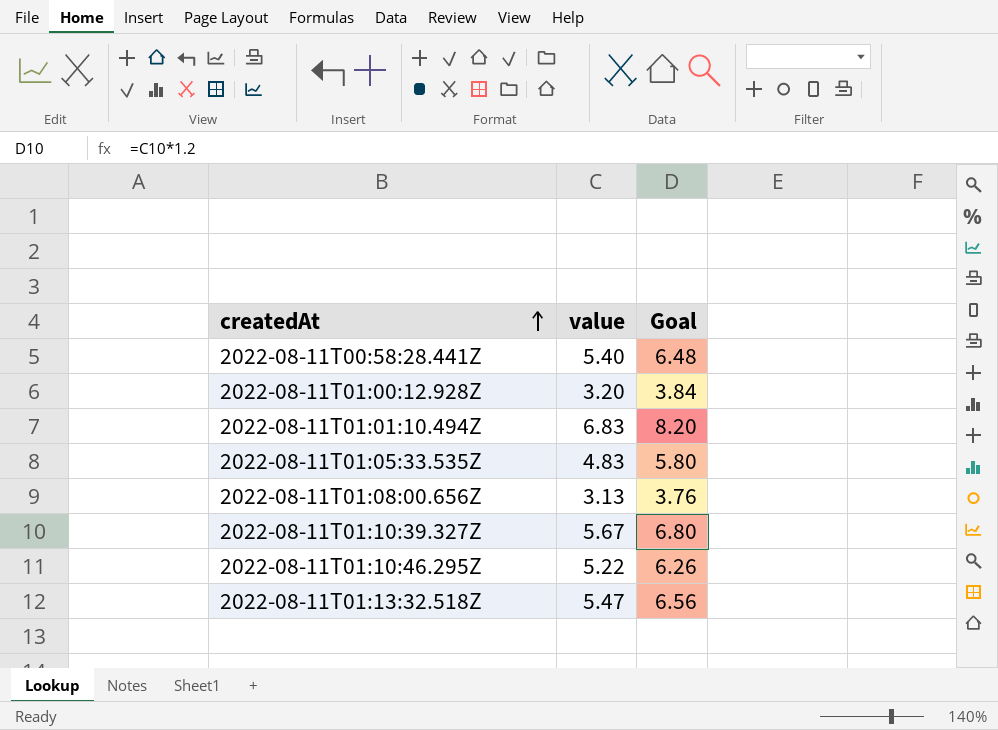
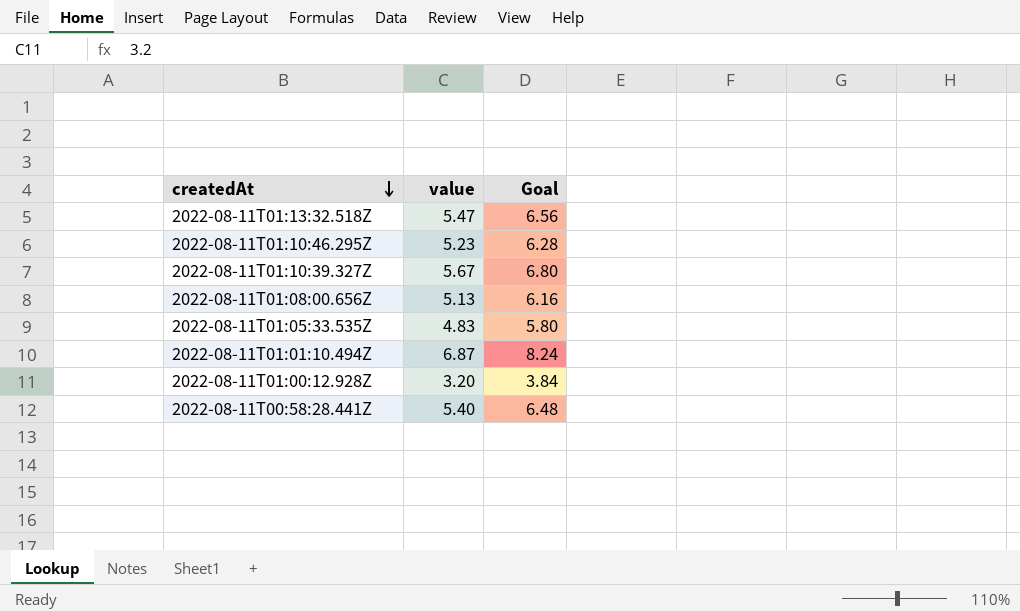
row order: createdAt ascending -> createdAt descending
2022-08-11T01:10:46.295Z | value: 5.22 -> 5.23
2022-08-11T01:10:46.295Z | Goal: 6.26 -> 6.28
2022-08-11T01:08:00.656Z | value: 3.13 -> 5.13
2022-08-11T01:08:00.656Z | Goal: 3.76 -> 6.16
2022-08-11T01:01:10.494Z | value: 6.83 -> 6.87
2022-08-11T01:01:10.494Z | Goal: 8.20 -> 8.24

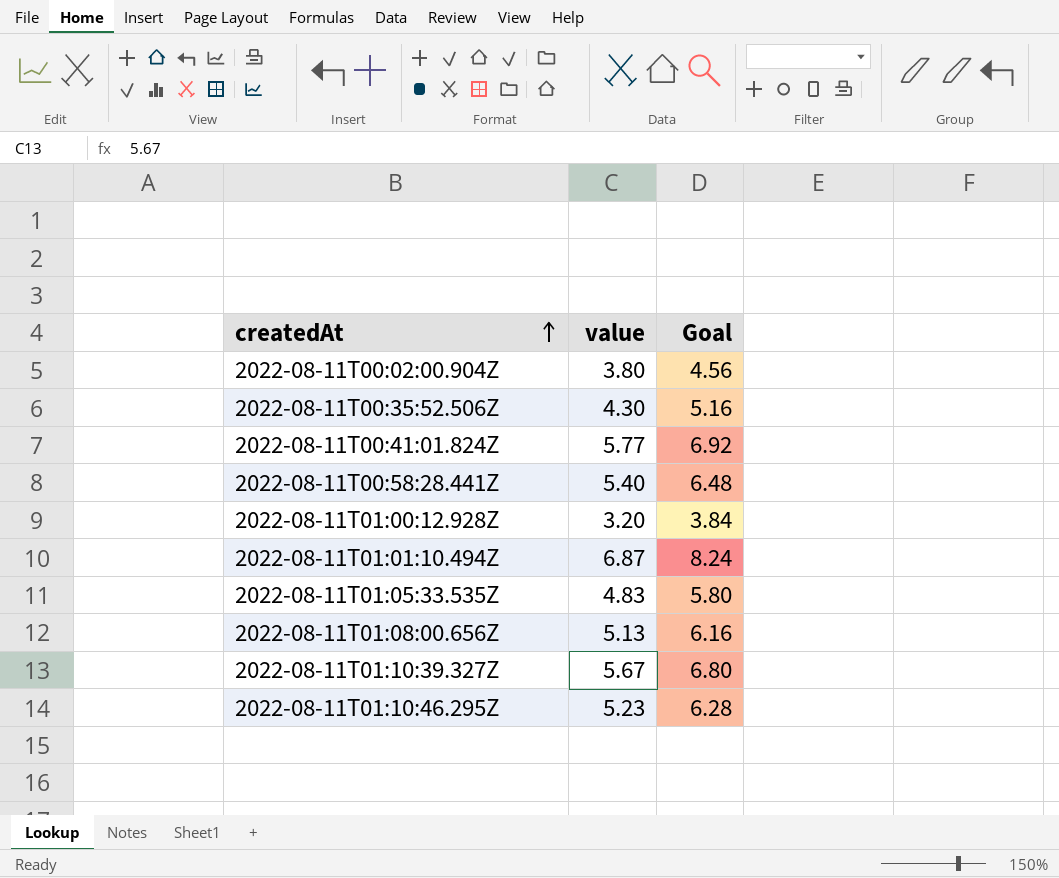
row order: createdAt descending -> createdAt ascending
row 2022-08-11T01:13:32.518Z: 5.47 | 6.56 -> none
row 2022-08-11T00:02:00.904Z: none -> 3.80 | 4.56
row 2022-08-11T00:35:52.506Z: none -> 4.30 | 5.16
row 2022-08-11T00:41:01.824Z: none -> 5.77 | 6.92

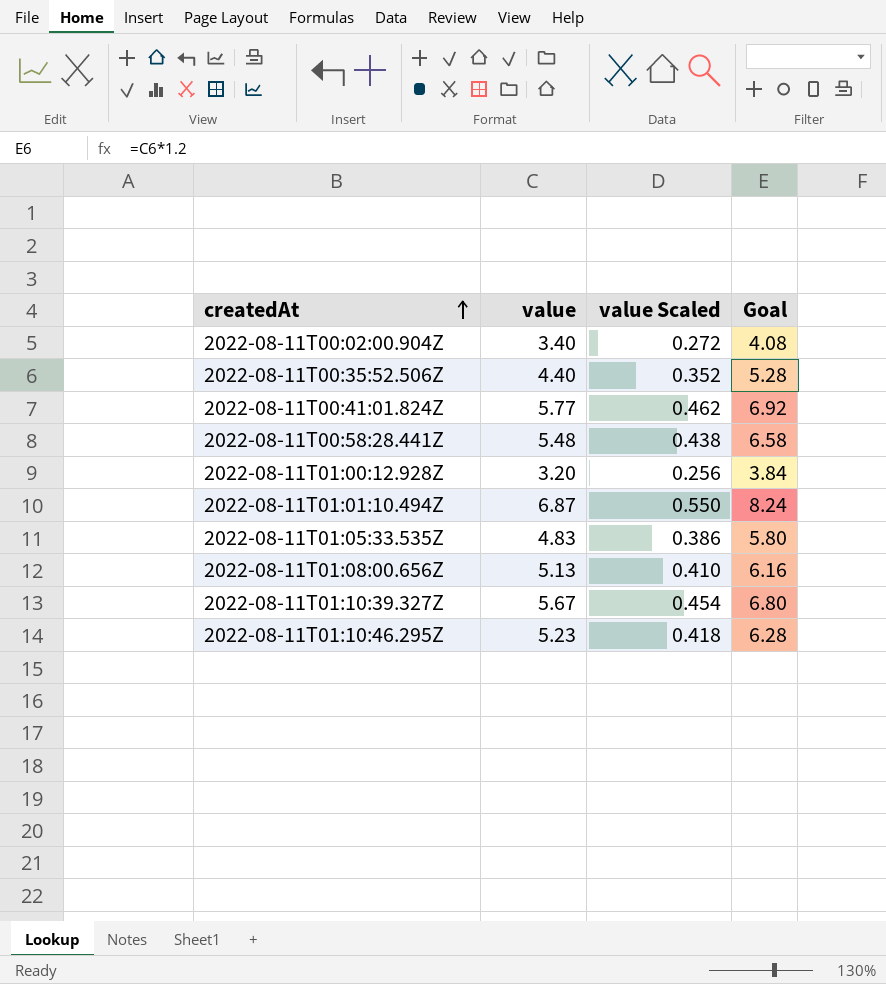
column value Scaled | formula: none -> [value] * 0.08
2022-08-11T00:02:00.904Z | value: 3.80 -> 3.40
2022-08-11T00:02:00.904Z | Goal: 4.56 -> 4.08
2022-08-11T00:35:52.506Z | value: 4.30 -> 4.40
2022-08-11T00:35:52.506Z | Goal: 5.16 -> 5.28
2022-08-11T00:58:28.441Z | value: 5.40 -> 5.48
2022-08-11T00:58:28.441Z | Goal: 6.48 -> 6.58

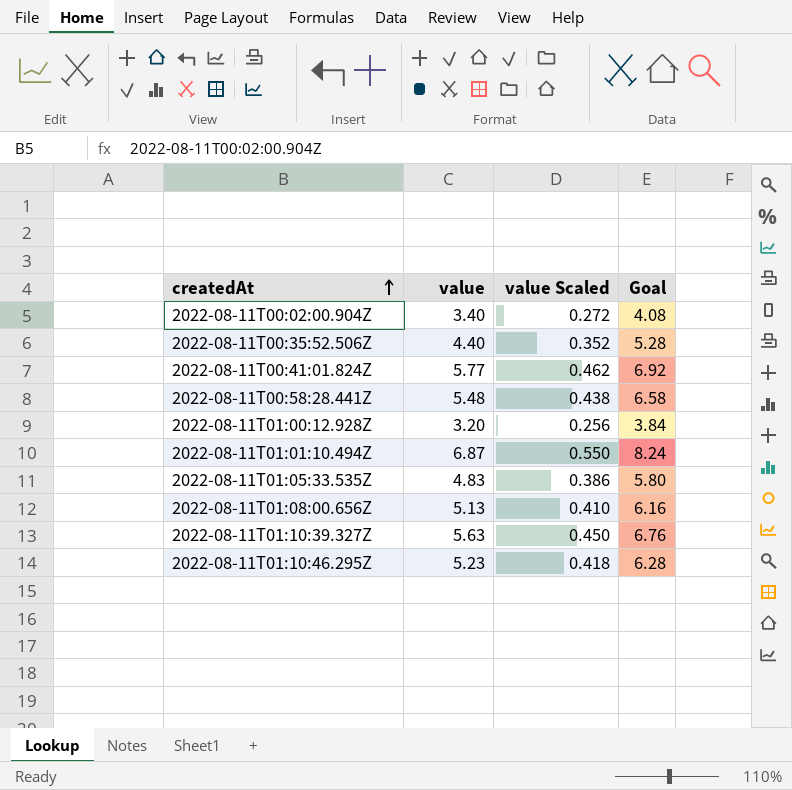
2022-08-11T01:10:39.327Z | value: 5.67 -> 5.63
2022-08-11T01:10:39.327Z | value Scaled: 0.454 -> 0.450
2022-08-11T01:10:39.327Z | Goal: 6.80 -> 6.76

